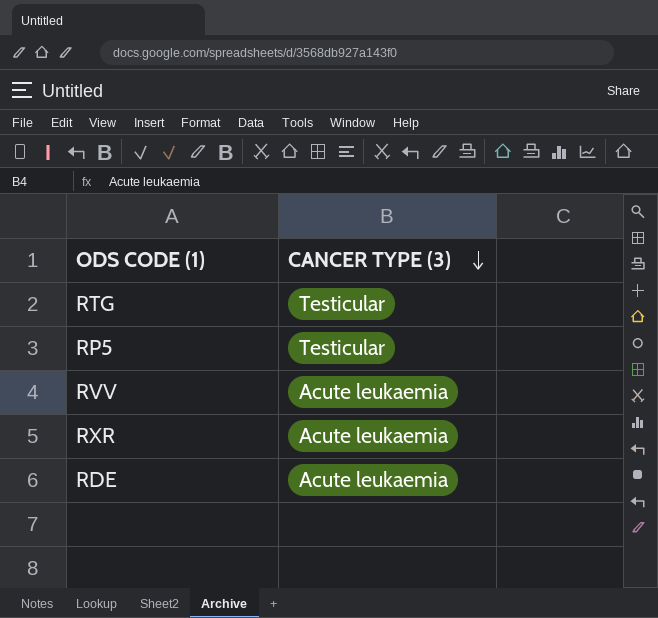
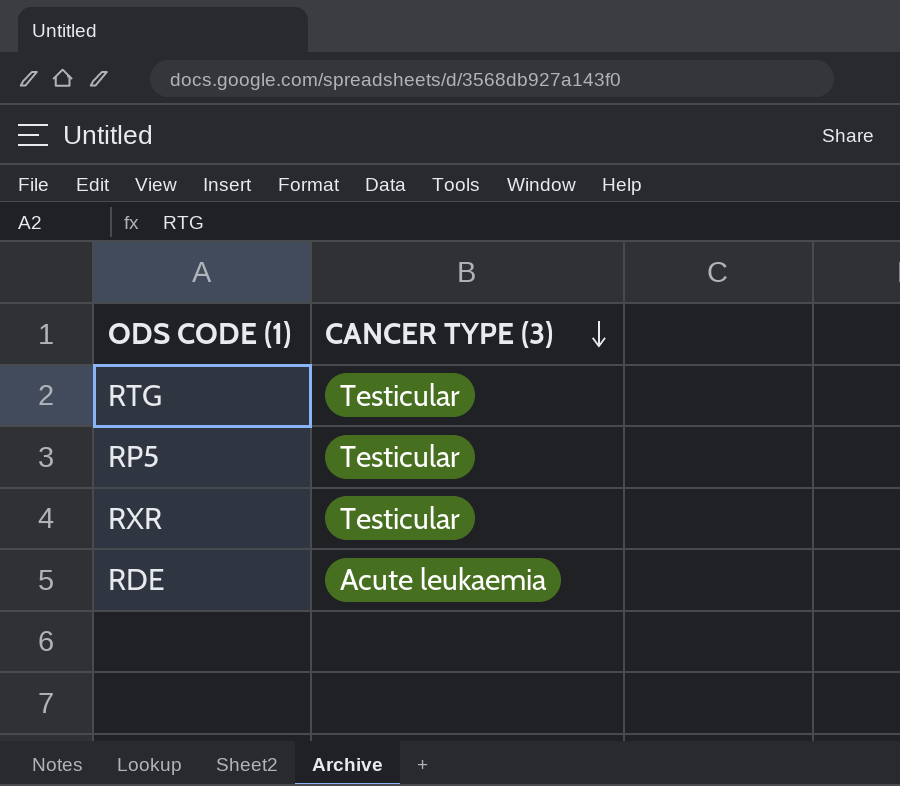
row RVV: Acute leukaemia -> none
RXR | CANCER TYPE (3): Acute leukaemia -> Testicular

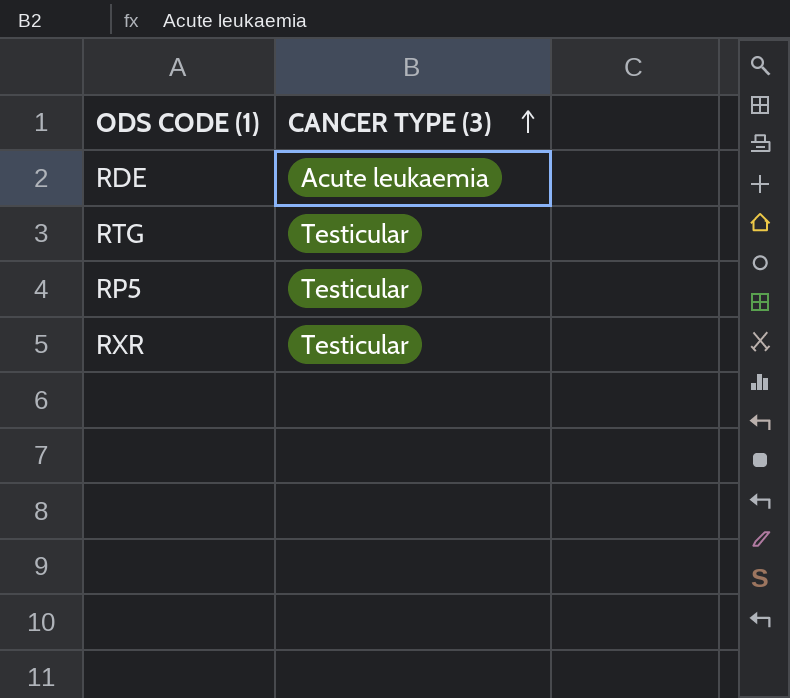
row order: CANCER TYPE (3) descending -> CANCER TYPE (3) ascending

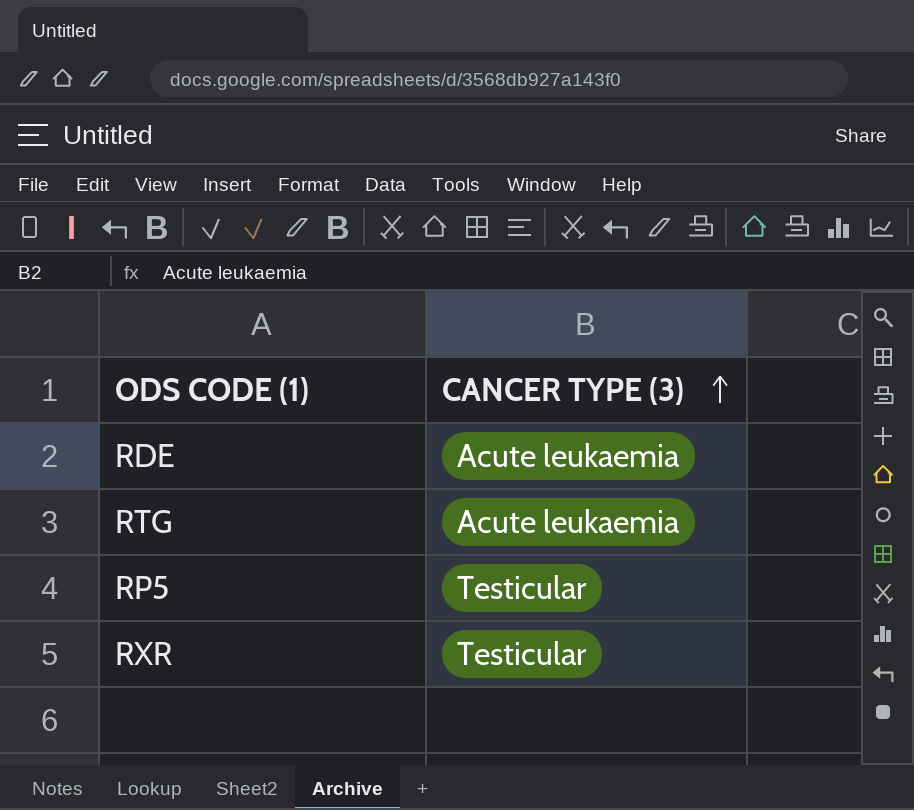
RTG | CANCER TYPE (3): Testicular -> Acute leukaemia

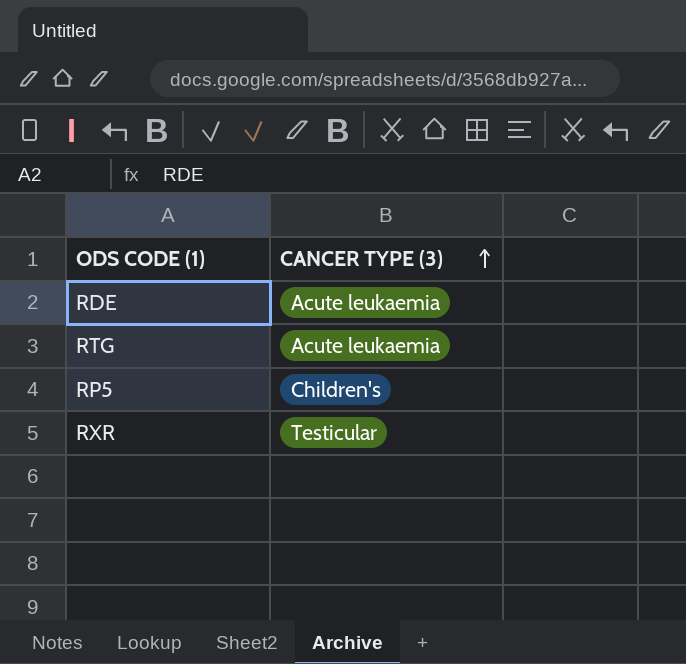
RP5 | CANCER TYPE (3): Testicular -> Children's

